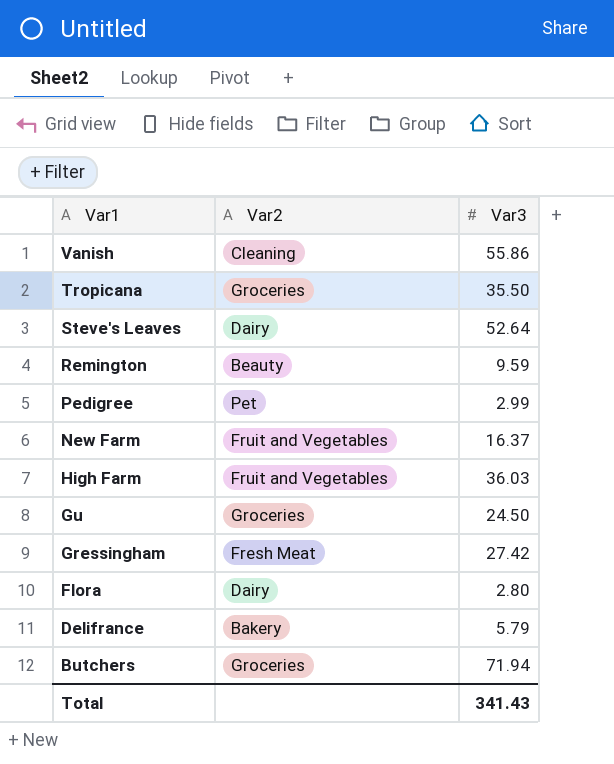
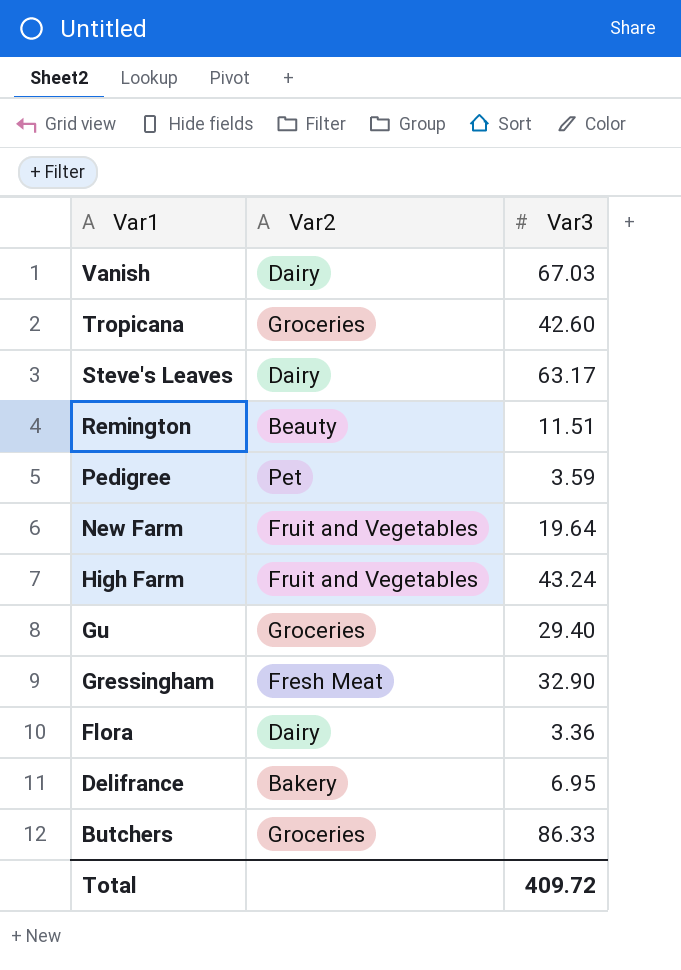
Vanish | Var2: Cleaning -> Dairy
Vanish | Var3: 55.86 -> 67.03
Tropicana | Var3: 35.50 -> 42.60
Steve's Leaves | Var3: 52.64 -> 63.17
Remington | Var3: 9.59 -> 11.51
Pedigree | Var3: 2.99 -> 3.59
New Farm | Var3: 16.37 -> 19.64
High Farm | Var3: 36.03 -> 43.24
Gu | Var3: 24.50 -> 29.40
Gressingham | Var3: 27.42 -> 32.90
Flora | Var3: 2.80 -> 3.36
Delifrance | Var3: 5.79 -> 6.95
Butchers | Var3: 71.94 -> 86.33
Total | Var3: 341.43 -> 409.72

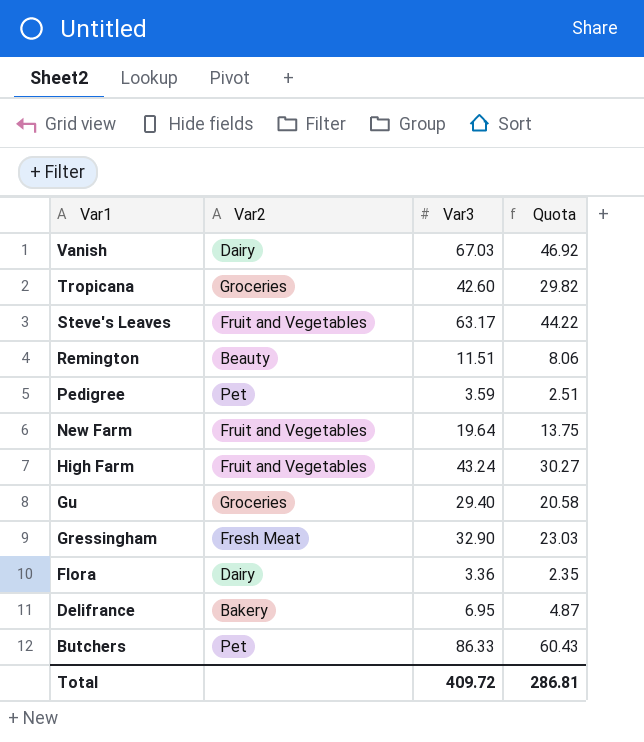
column Quota | formula: none -> [Var3] * 0.7
Steve's Leaves | Var2: Dairy -> Fruit and Vegetables
Butchers | Var2: Groceries -> Pet

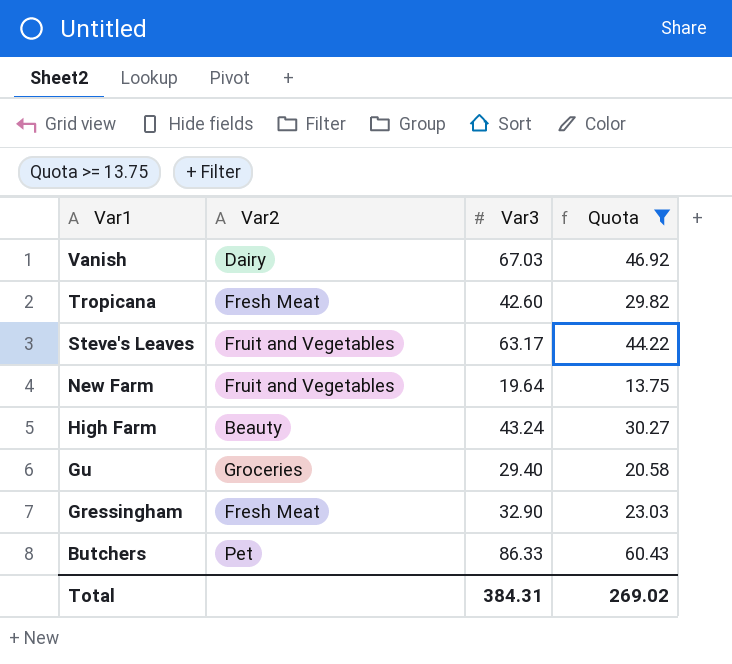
filter: none -> Quota >= 13.75
Tropicana | Var2: Groceries -> Fresh Meat
High Farm | Var2: Fruit and Vegetables -> Beauty
Total | Var3: 409.72 -> 384.31
Total | Quota: 286.81 -> 269.02

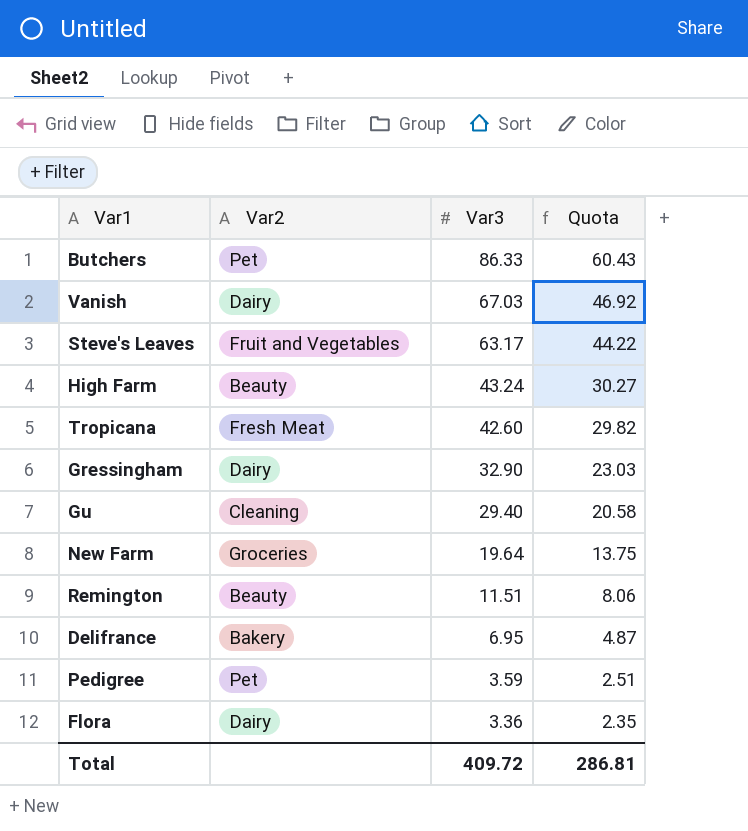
filter: Quota >= 13.75 -> none
row order: Var1 descending -> Var3 descending
Gressingham | Var2: Fresh Meat -> Dairy
Gu | Var2: Groceries -> Cleaning
New Farm | Var2: Fruit and Vegetables -> Groceries
Total | Var3: 384.31 -> 409.72
Total | Quota: 269.02 -> 286.81

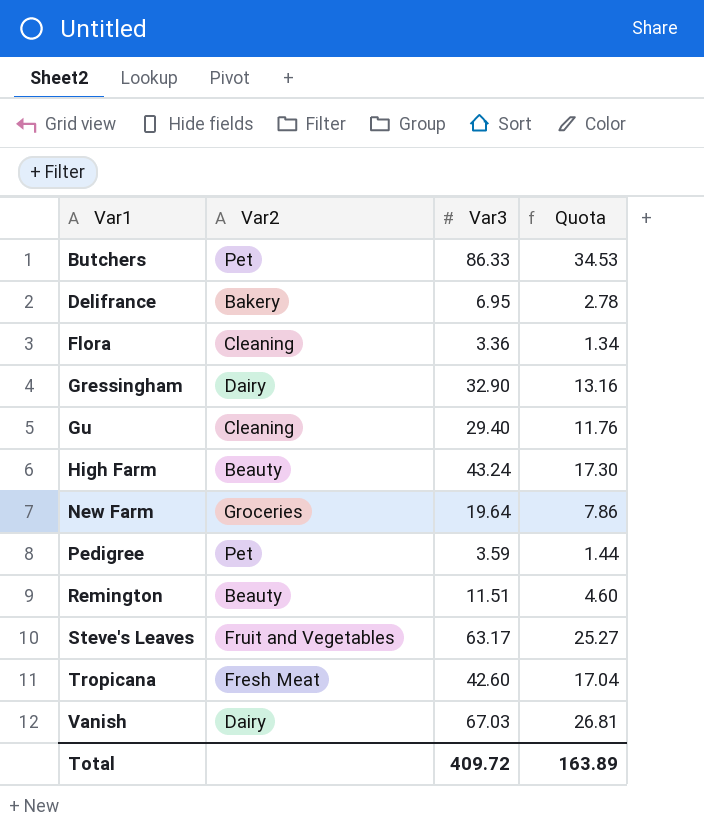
row order: Var3 descending -> Var1 ascending
column Quota | formula: [Var3] * 0.7 -> [Var3] * 0.4
Flora | Var2: Dairy -> Cleaning
Total | Quota: 286.81 -> 163.89

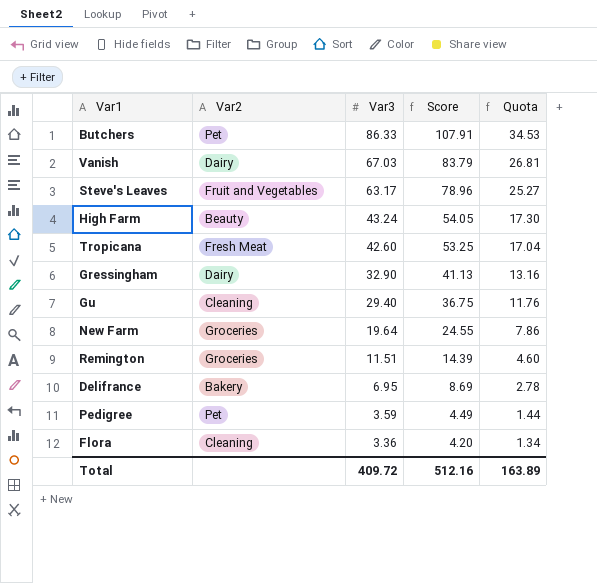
row order: Var1 ascending -> Var3 descending
column Score | formula: none -> [Var3] * 1.25
Remington | Var2: Beauty -> Groceries

